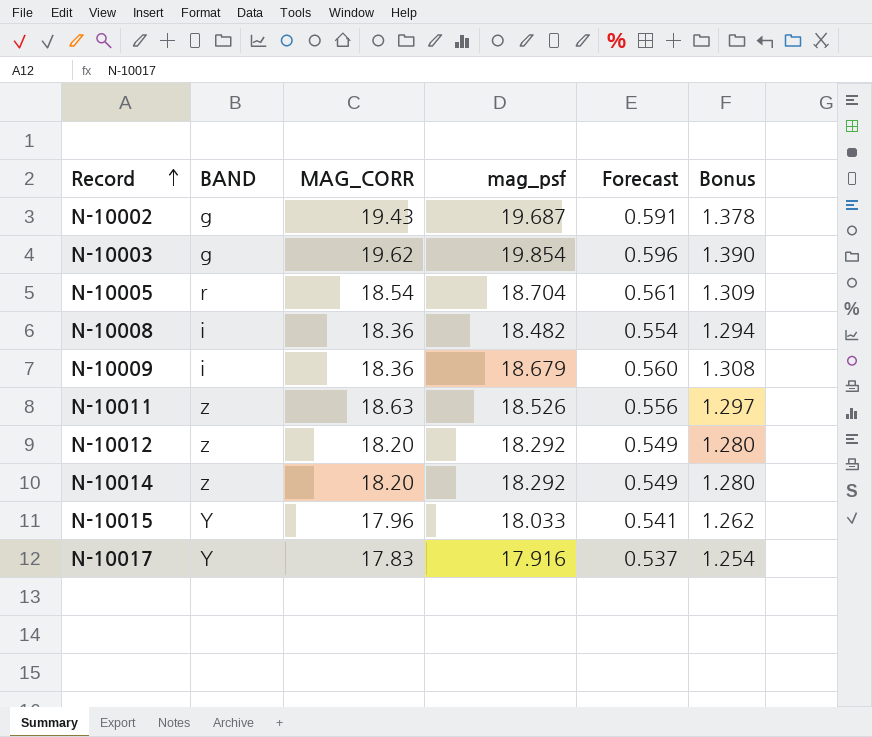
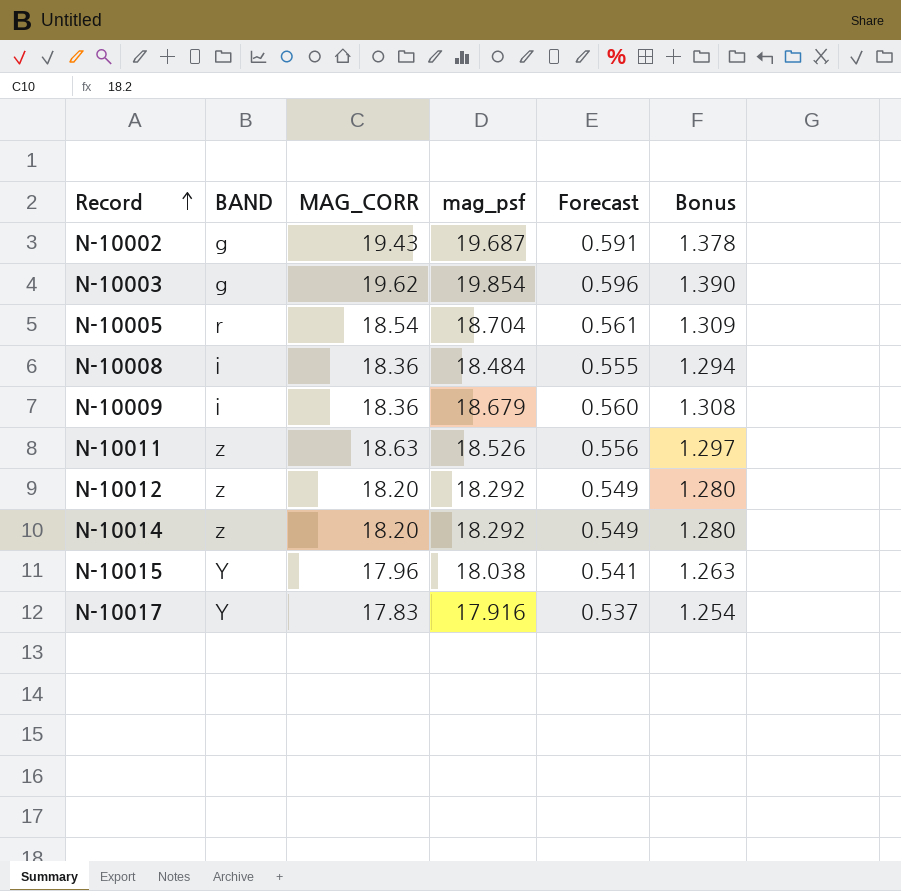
N-10008 | mag_psf: 18.482 -> 18.484
N-10008 | Forecast: 0.554 -> 0.555
N-10015 | mag_psf: 18.033 -> 18.038
N-10015 | Bonus: 1.262 -> 1.263

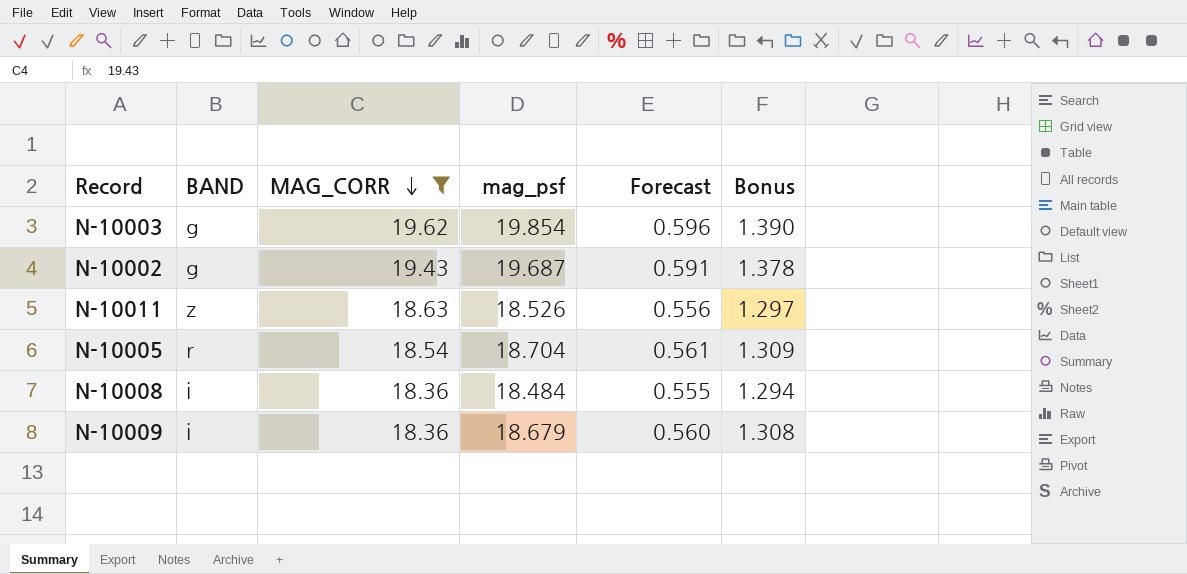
filter: none -> MAG_CORR >= 18.36
row order: Record ascending -> MAG_CORR descending

